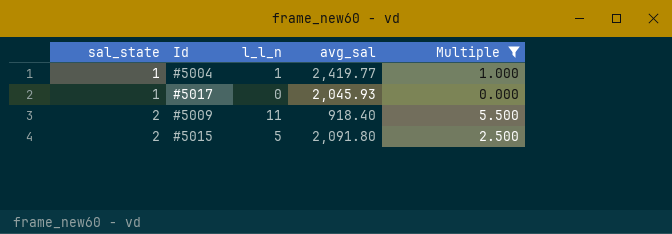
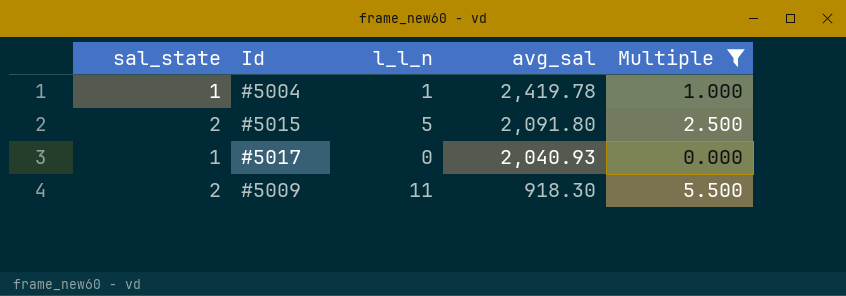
row order: sal_state ascending -> avg_sal descending
#5004 | avg_sal: 2,419.77 -> 2,419.78
#5017 | avg_sal: 2,045.93 -> 2,040.93
#5009 | avg_sal: 918.40 -> 918.30

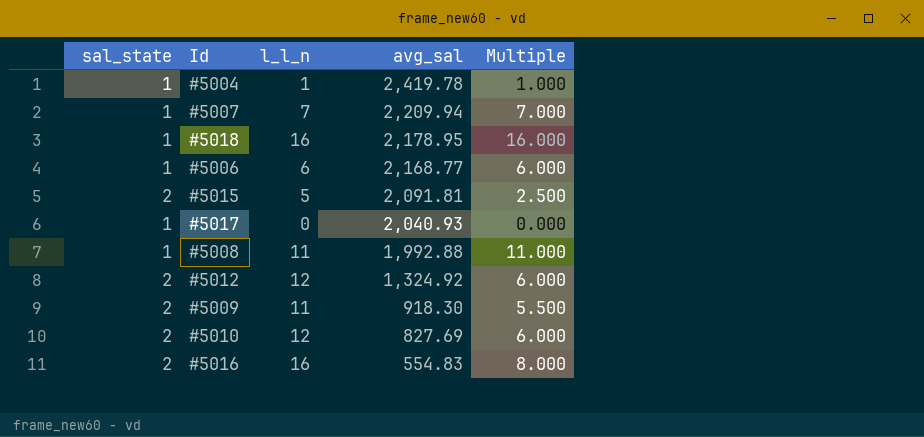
filter: Multiple <= 5.500 -> none
#5015 | avg_sal: 2,091.80 -> 2,091.81

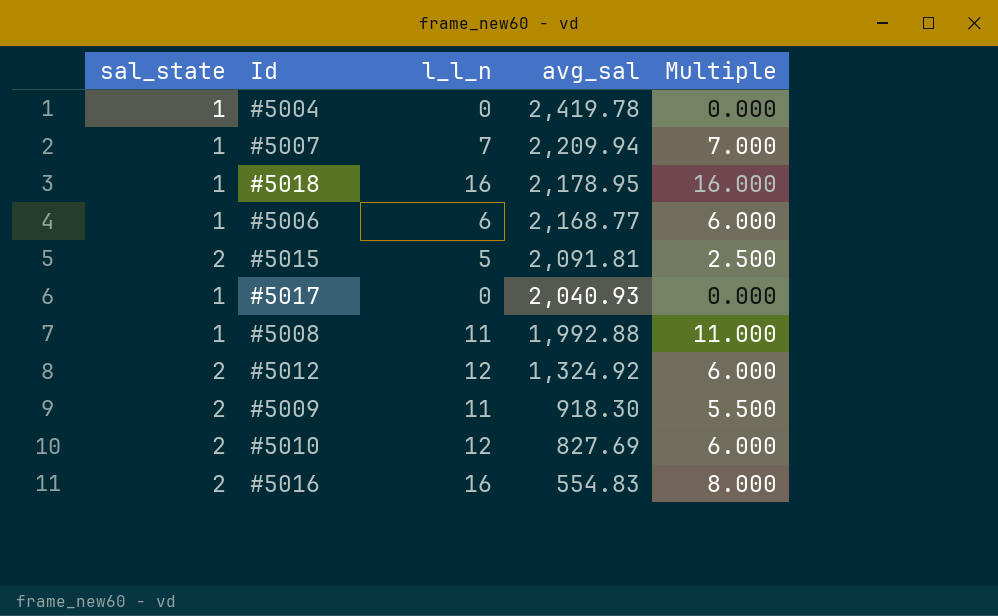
#5004 | l_l_n: 1 -> 0
#5004 | Multiple: 1.000 -> 0.000

